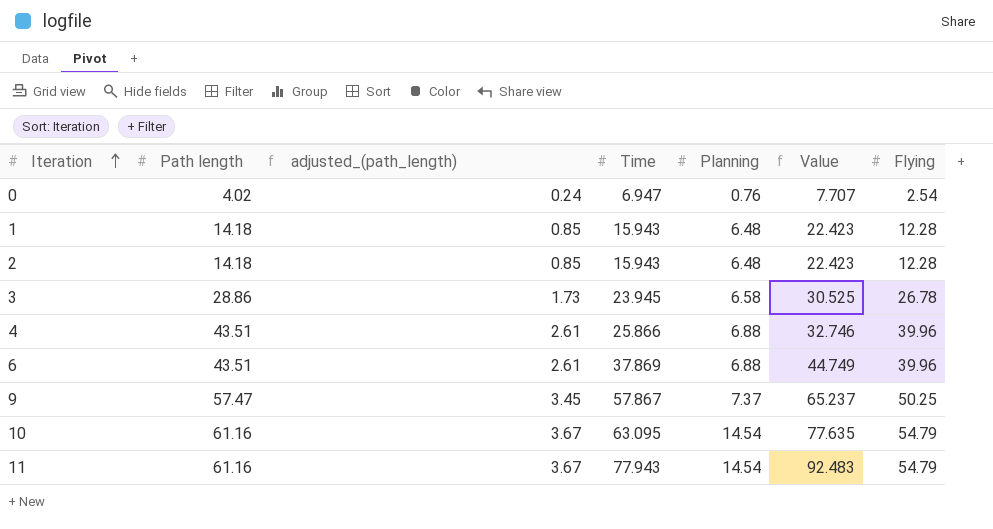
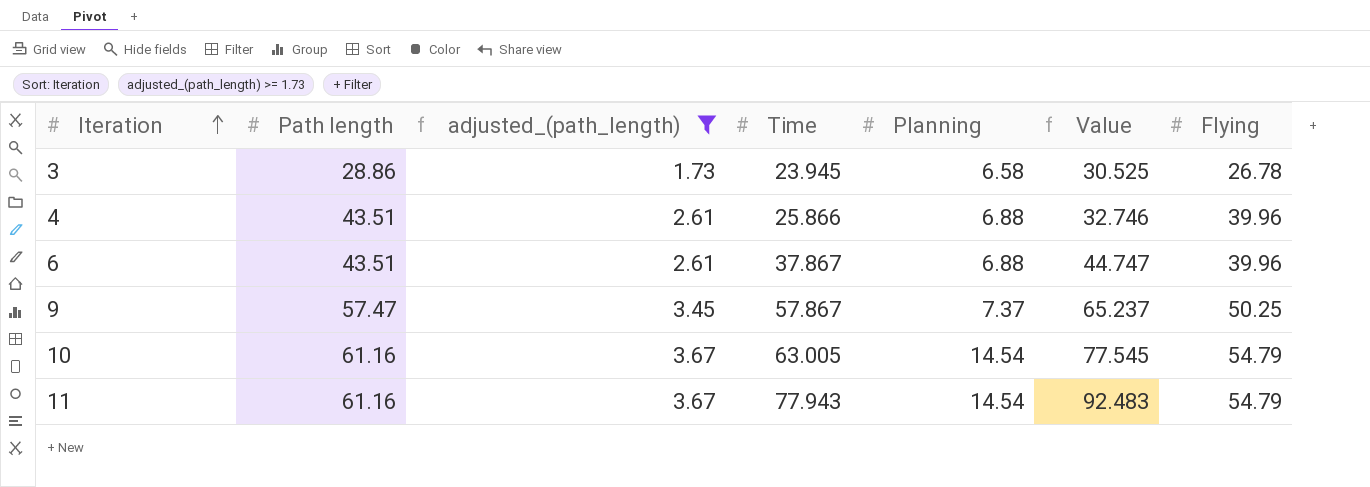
filter: none -> adjusted_(path_length) >= 1.73
6 | Time: 37.869 -> 37.867
6 | Value: 44.749 -> 44.747
10 | Time: 63.095 -> 63.005
10 | Value: 77.635 -> 77.545

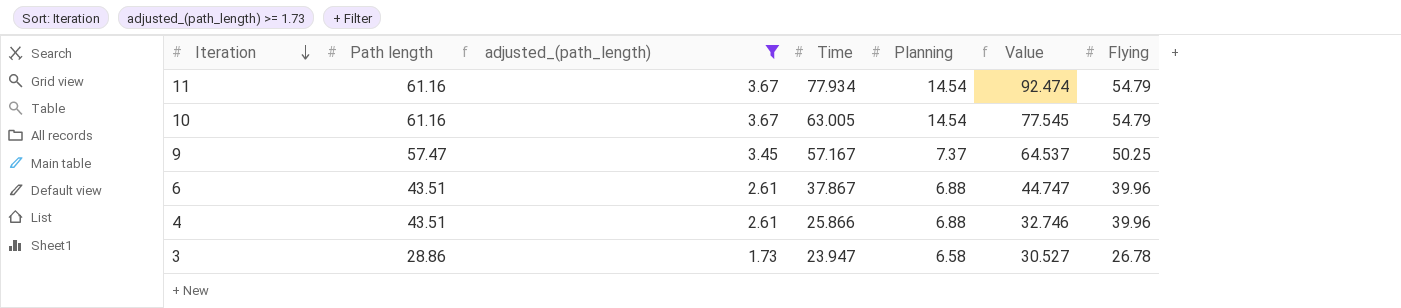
row order: Iteration ascending -> Iteration descending
11 | Time: 77.943 -> 77.934
11 | Value: 92.483 -> 92.474
9 | Time: 57.867 -> 57.167
9 | Value: 65.237 -> 64.537
3 | Time: 23.945 -> 23.947
3 | Value: 30.525 -> 30.527

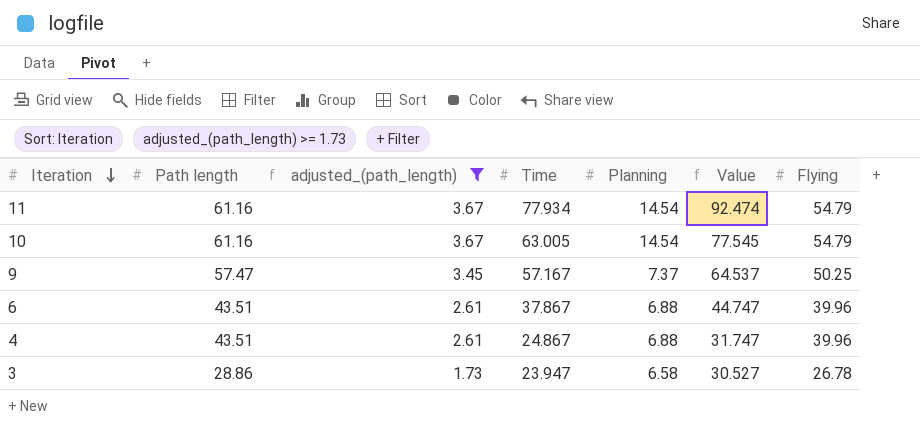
4 | Time: 25.866 -> 24.867
4 | Value: 32.746 -> 31.747

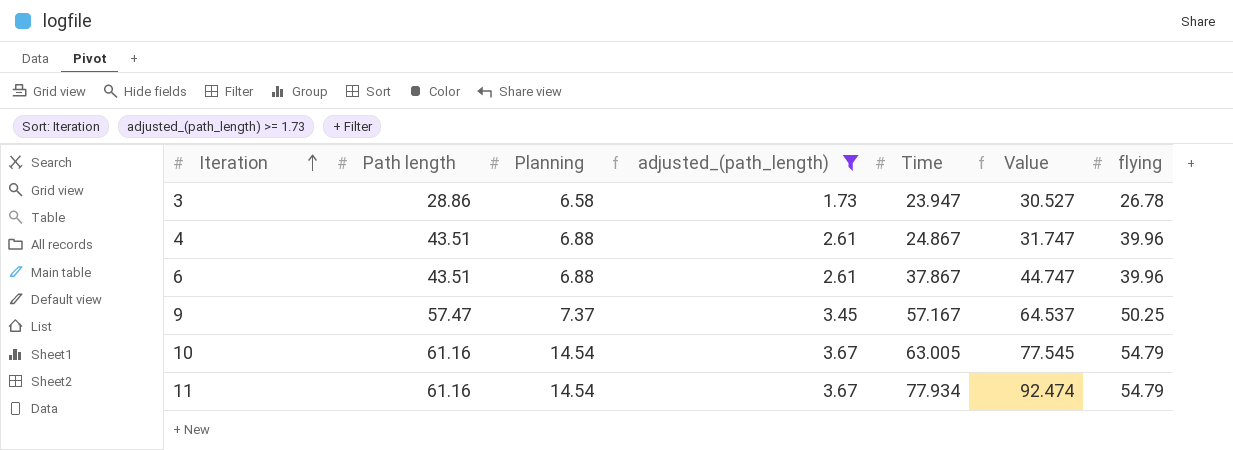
row order: Iteration descending -> Iteration ascending
column Planning | position: 5 -> 3
column name: Flying -> flying

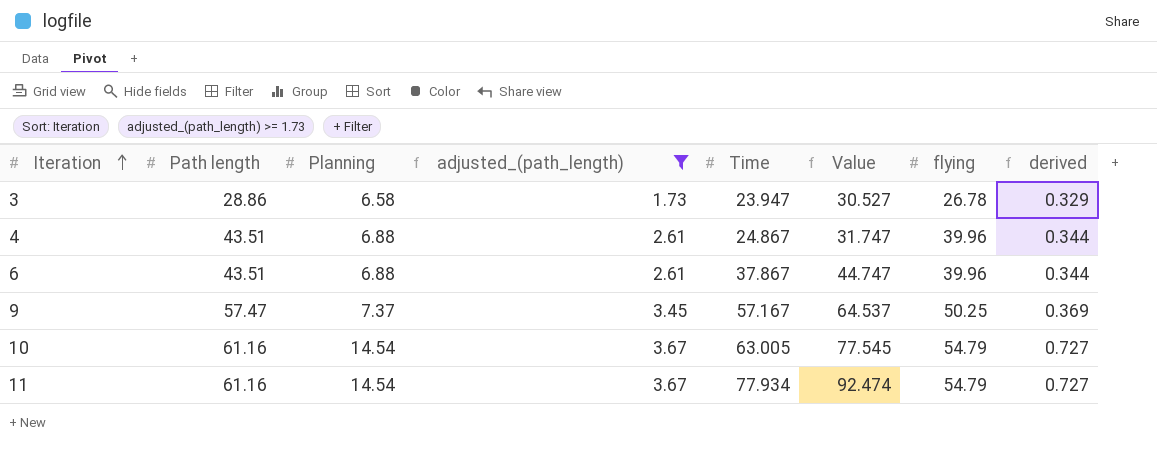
column derived | formula: none -> [Planning] * 0.05

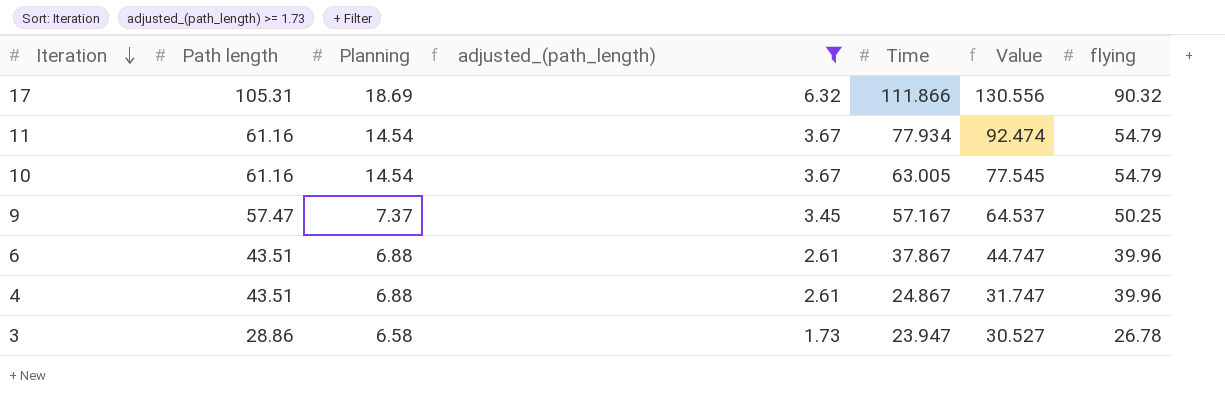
row order: Iteration ascending -> Iteration descending
column derived | formula: [Planning] * 0.05 -> none
row 17: none -> 105.31 | 18.69 | 6.32 | 111.866 | 130.556 | 90.32

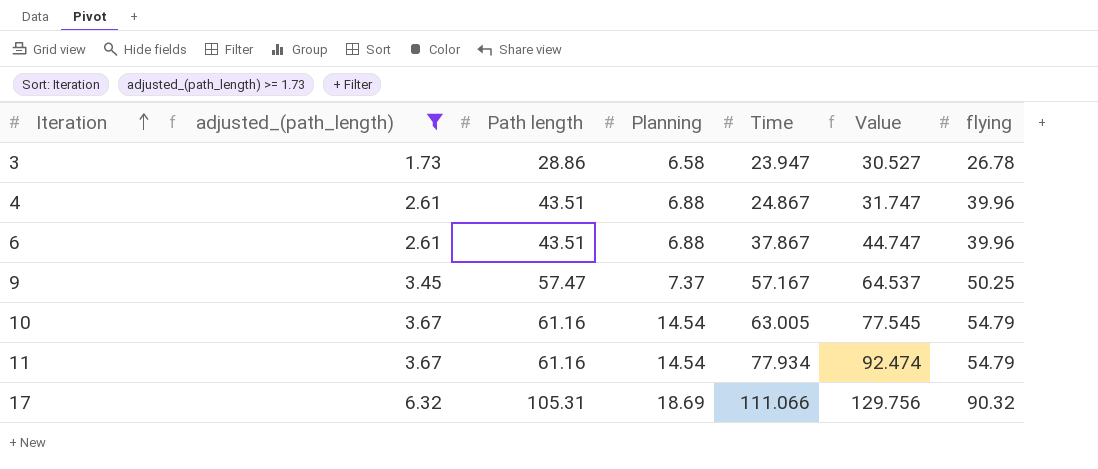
row order: Iteration descending -> Iteration ascending
column adjusted_(path_length) | position: 4 -> 2
17 | Time: 111.866 -> 111.066
17 | Value: 130.556 -> 129.756

